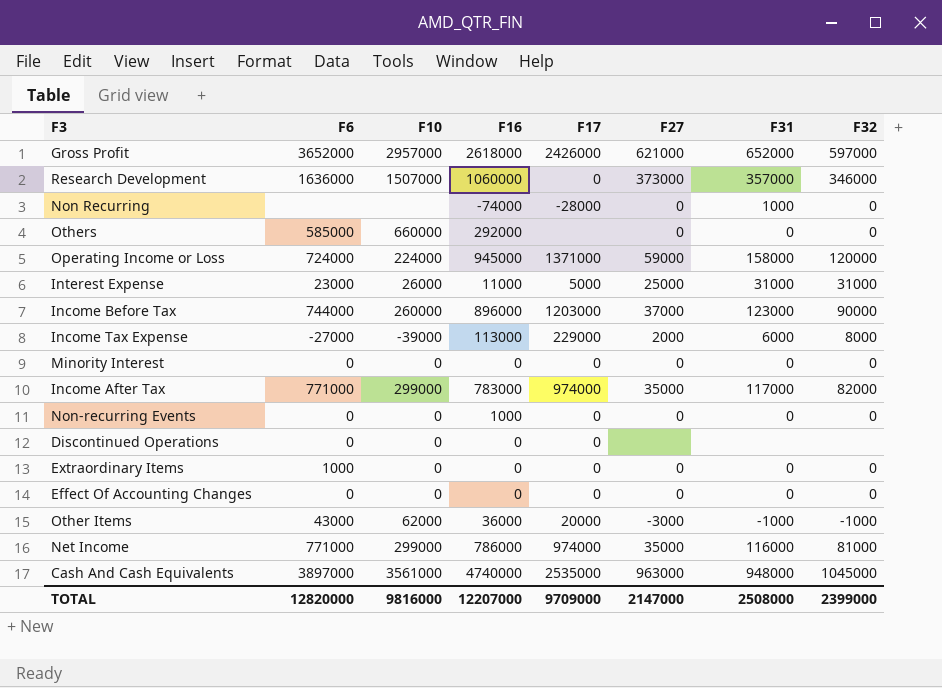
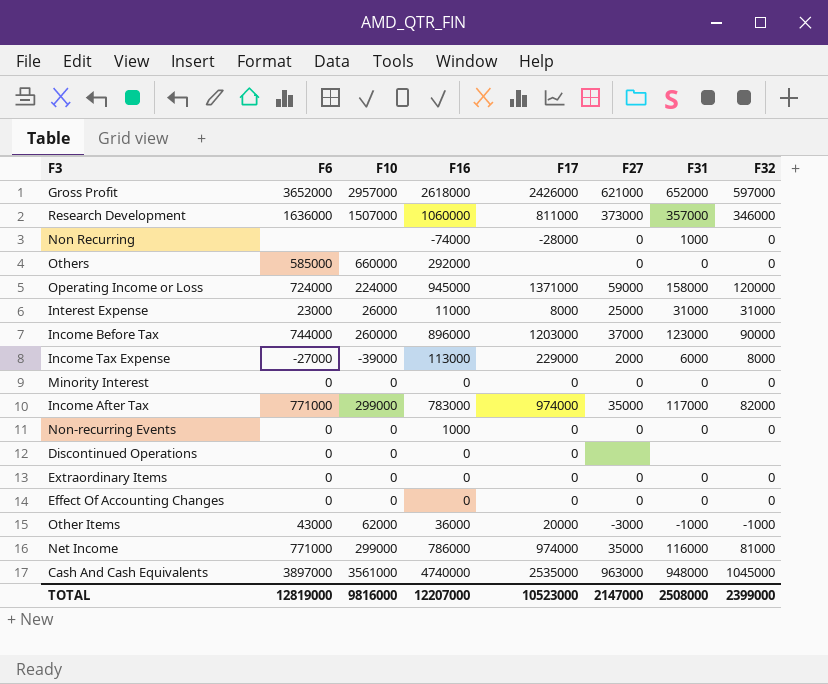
Research Development | F17: 0 -> 811000
Interest Expense | F17: 5000 -> 8000
Extraordinary Items | F6: 1000 -> 0
TOTAL | F6: 12820000 -> 12819000
TOTAL | F17: 9709000 -> 10523000

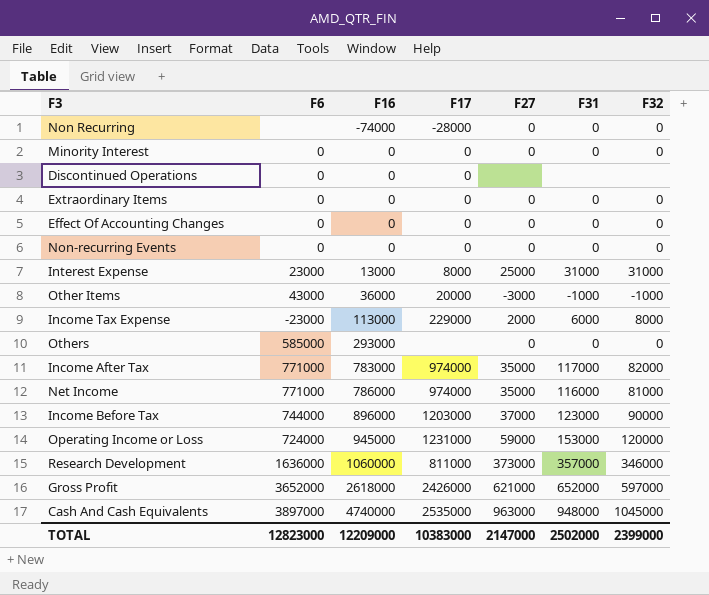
row order: none -> F16 ascending
column F10 | position: 3 -> none
Non Recurring | F31: 1000 -> 0
Non-recurring Events | F16: 1000 -> 0
Interest Expense | F16: 11000 -> 13000
Income Tax Expense | F6: -27000 -> -23000
Others | F16: 292000 -> 293000
Operating Income or Loss | F17: 1371000 -> 1231000
Operating Income or Loss | F31: 158000 -> 153000
TOTAL | F6: 12819000 -> 12823000
TOTAL | F16: 12207000 -> 12209000
TOTAL | F17: 10523000 -> 10383000
TOTAL | F31: 2508000 -> 2502000

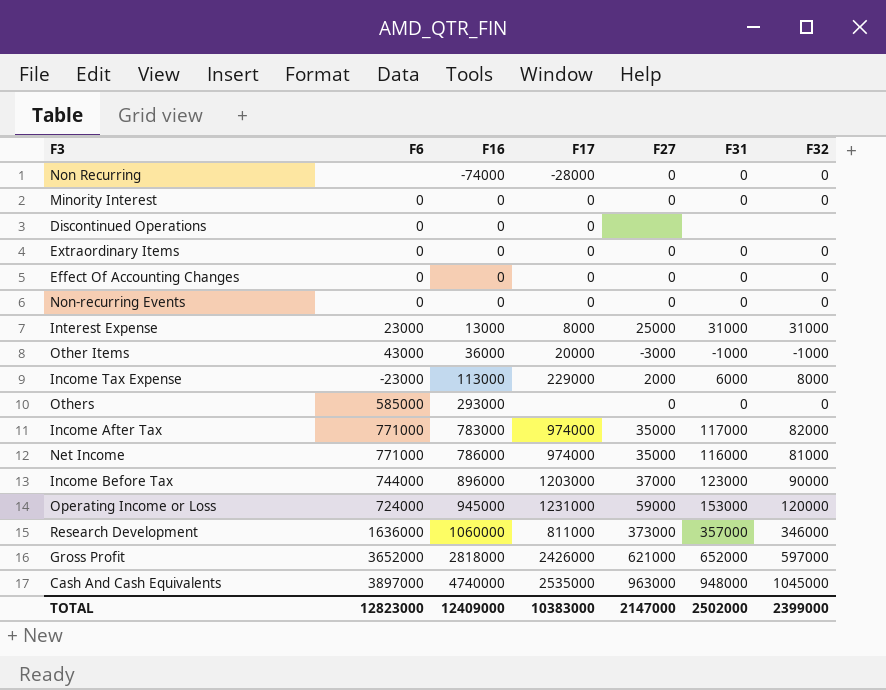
Gross Profit | F16: 2618000 -> 2818000
TOTAL | F16: 12209000 -> 12409000

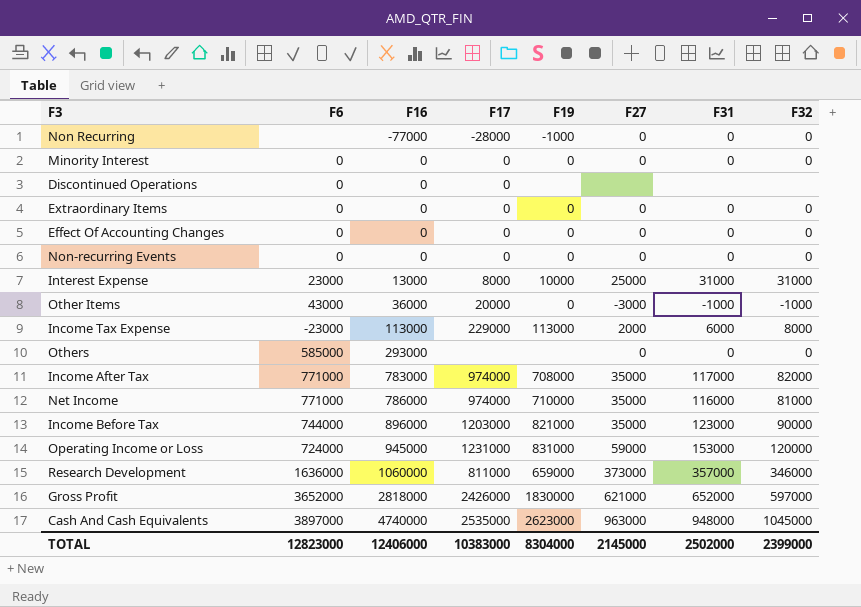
column F19 | position: none -> 5
Non Recurring | F16: -74000 -> -77000
Income Before Tax | F27: 37000 -> 35000
TOTAL | F16: 12409000 -> 12406000
TOTAL | F27: 2147000 -> 2145000

